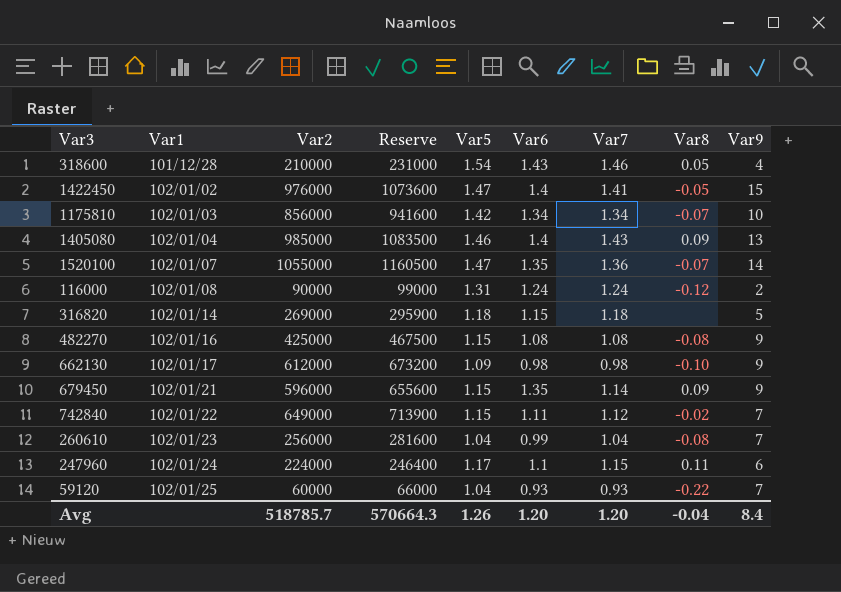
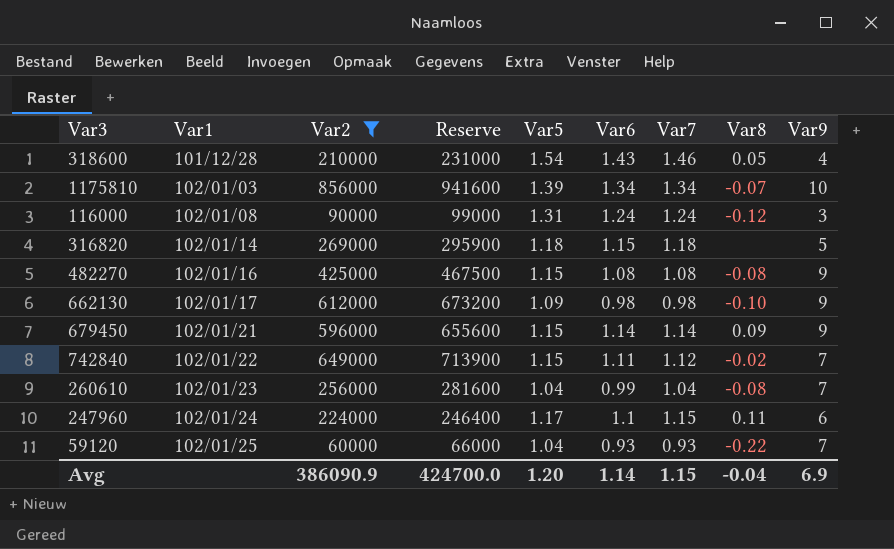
filter: none -> Var2 <= 856000
1175810 | Var5: 1.42 -> 1.39
116000 | Var9: 2 -> 3
679450 | Var6: 1.35 -> 1.14
Avg | Var2: 518785.7 -> 386090.9
Avg | Reserve: 570664.3 -> 424700.0
Avg | Var5: 1.26 -> 1.20
Avg | Var6: 1.20 -> 1.14
Avg | Var7: 1.20 -> 1.15
Avg | Var9: 8.4 -> 6.9

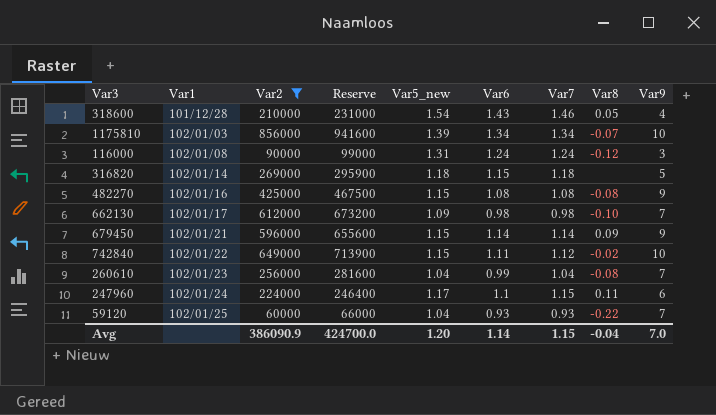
column name: Var5 -> Var5_new
662130 | Var9: 9 -> 7
742840 | Var9: 7 -> 10
Avg | Var9: 6.9 -> 7.0

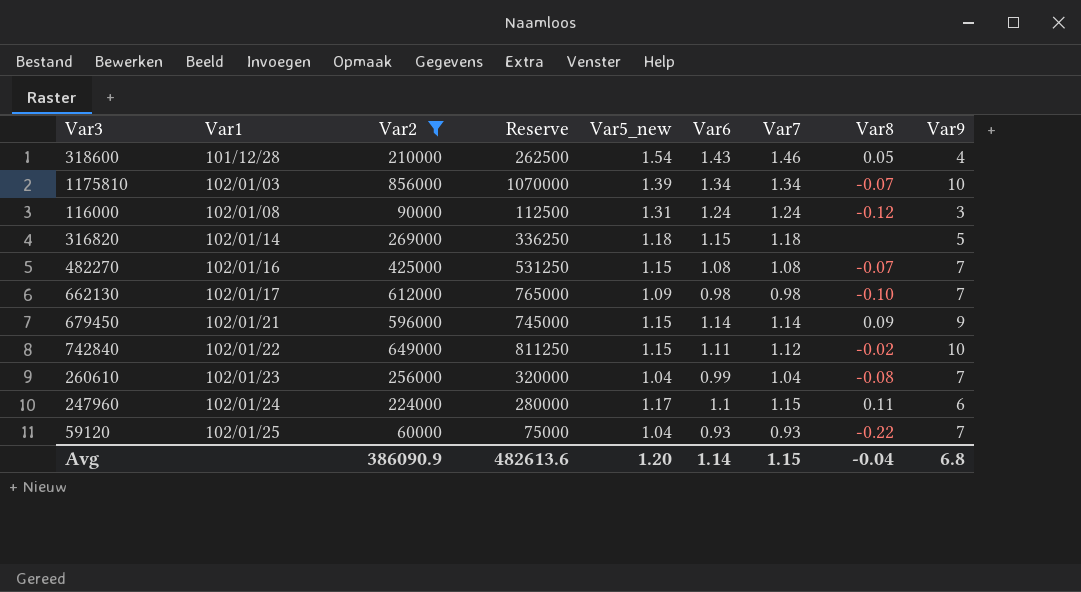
column Reserve | formula: [Var2] * 1.1 -> [Var2] * 1.25
482270 | Var8: -0.08 -> -0.07
482270 | Var9: 9 -> 7
Avg | Reserve: 424700.0 -> 482613.6
Avg | Var9: 7.0 -> 6.8

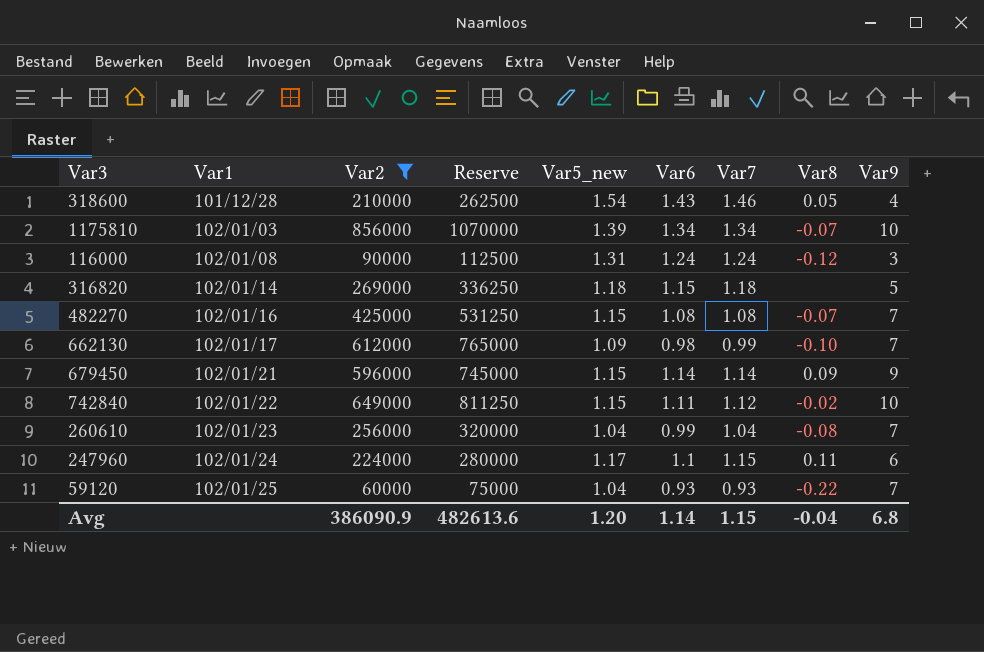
662130 | Var7: 0.98 -> 0.99

